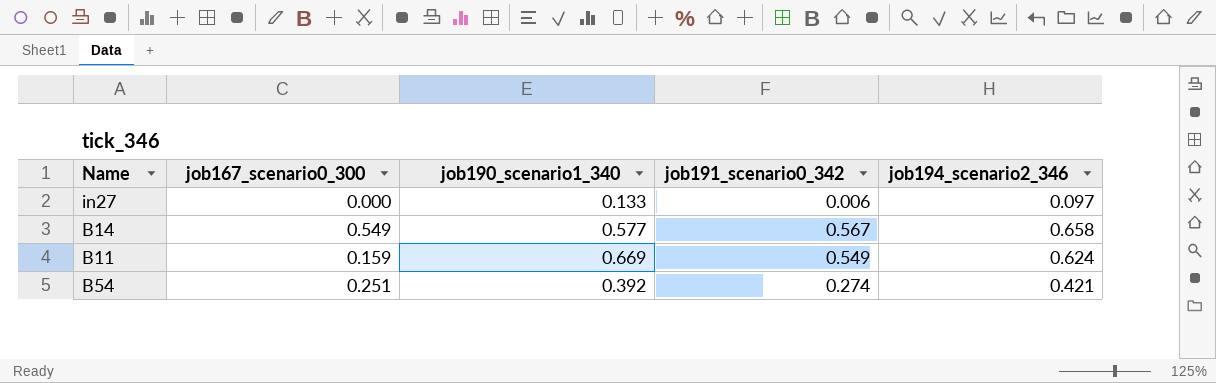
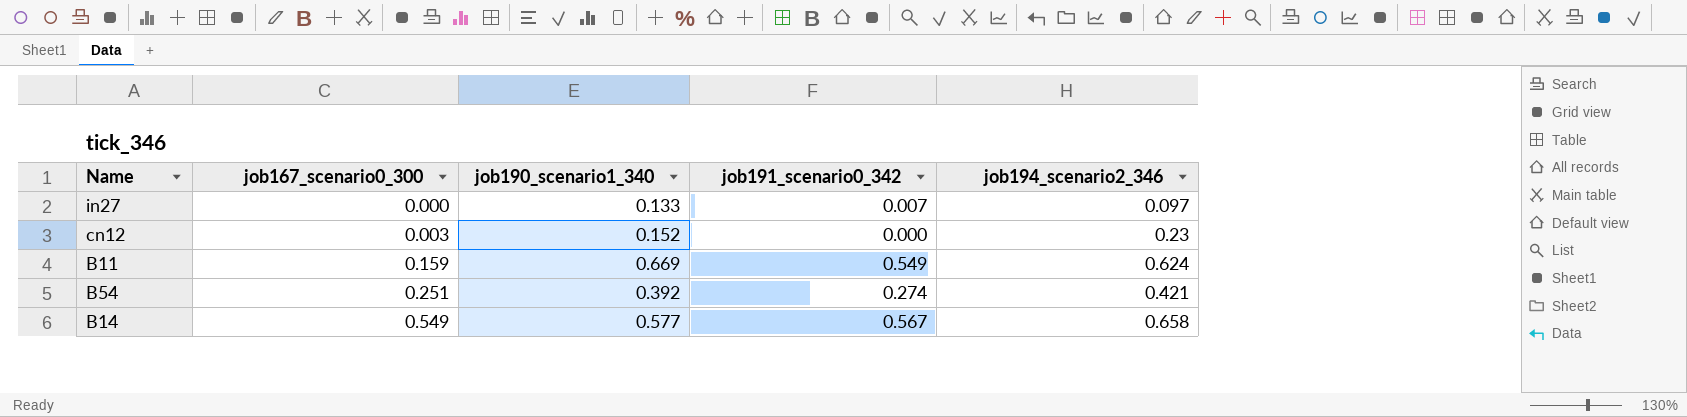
row order: none -> job167_scenario0_300 ascending
in27 | job191_scenario0_342: 0.006 -> 0.007
row cn12: none -> 0.003 | 0.152 | 0.000 | 0.23

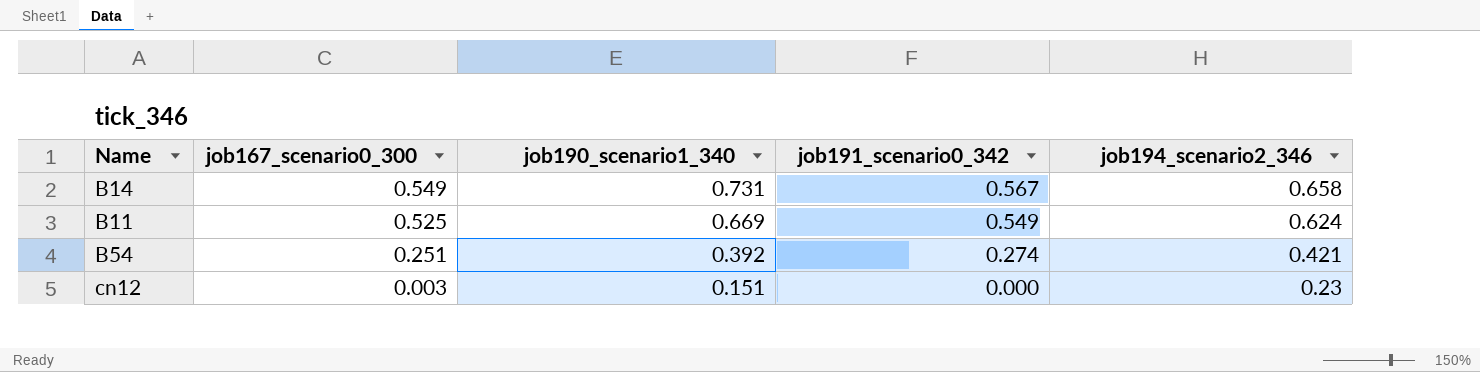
row order: job167_scenario0_300 ascending -> job167_scenario0_300 descending
row in27: 0.000 | 0.133 | 0.007 | 0.097 -> none
B14 | job190_scenario1_340: 0.577 -> 0.731
B11 | job167_scenario0_300: 0.159 -> 0.525
cn12 | job190_scenario1_340: 0.152 -> 0.151

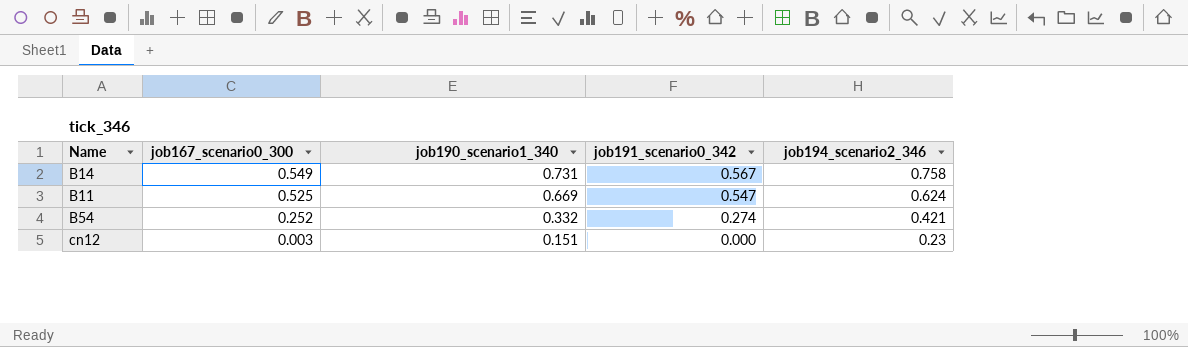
B14 | job194_scenario2_346: 0.658 -> 0.758
B11 | job191_scenario0_342: 0.549 -> 0.547
B54 | job167_scenario0_300: 0.251 -> 0.252
B54 | job190_scenario1_340: 0.392 -> 0.332

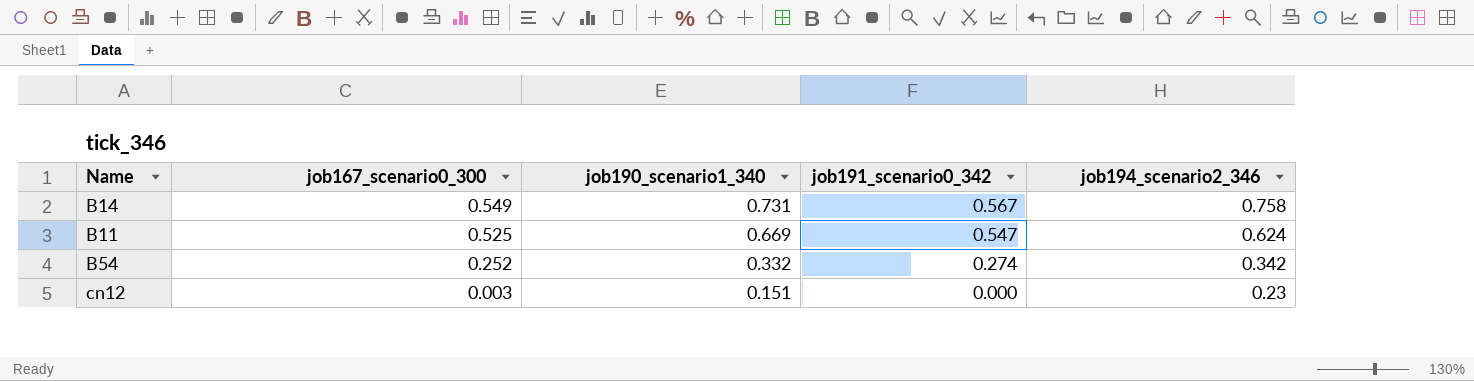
B54 | job194_scenario2_346: 0.421 -> 0.342

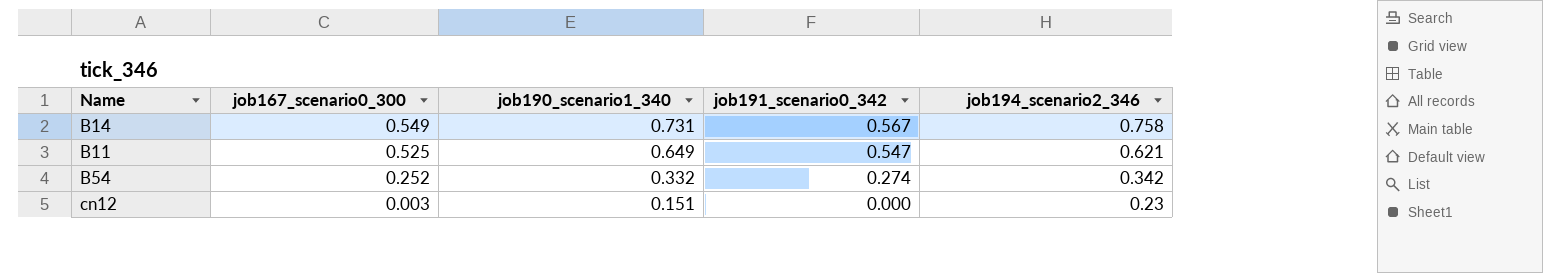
B11 | job190_scenario1_340: 0.669 -> 0.649
B11 | job194_scenario2_346: 0.624 -> 0.621

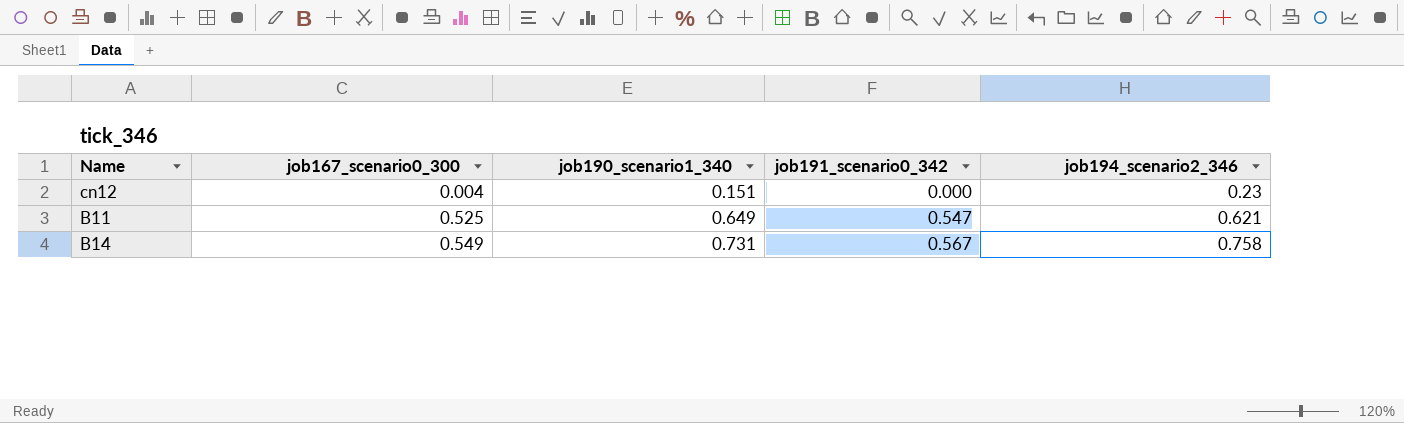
row order: job167_scenario0_300 descending -> job167_scenario0_300 ascending
row B54: 0.252 | 0.332 | 0.274 | 0.342 -> none
cn12 | job167_scenario0_300: 0.003 -> 0.004

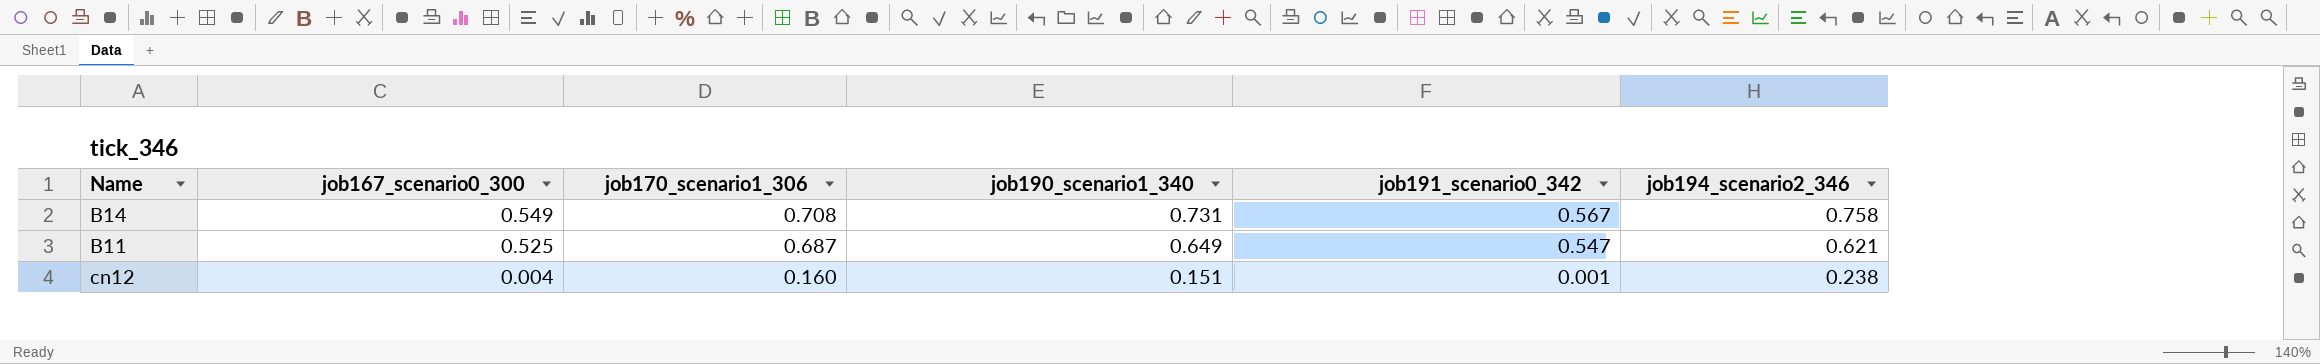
row order: job167_scenario0_300 ascending -> job167_scenario0_300 descending
column job170_scenario1_306 | position: none -> 3
cn12 | job191_scenario0_342: 0.000 -> 0.001
cn12 | job194_scenario2_346: 0.23 -> 0.238

